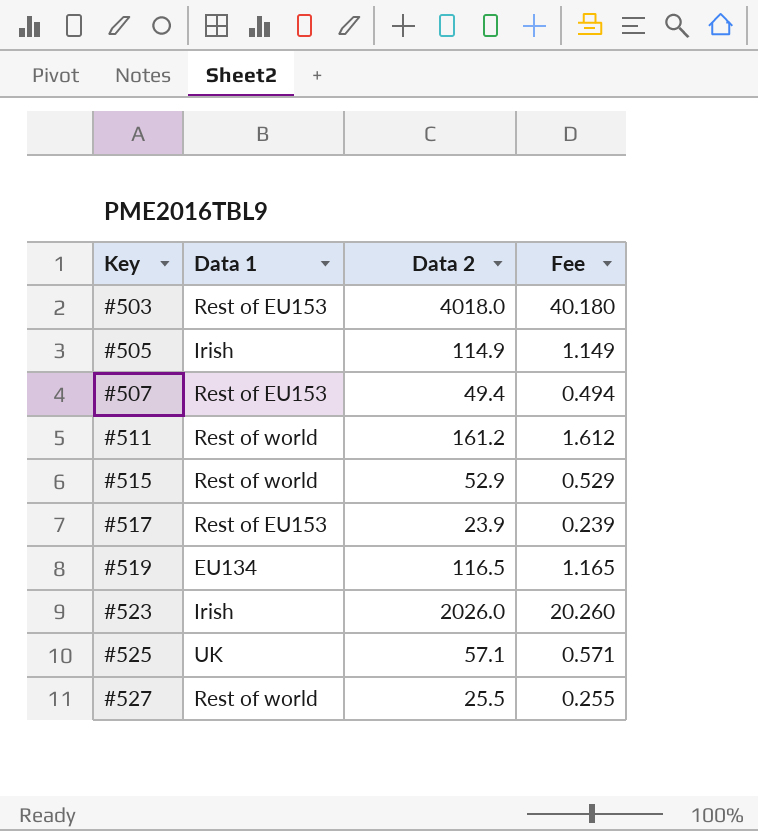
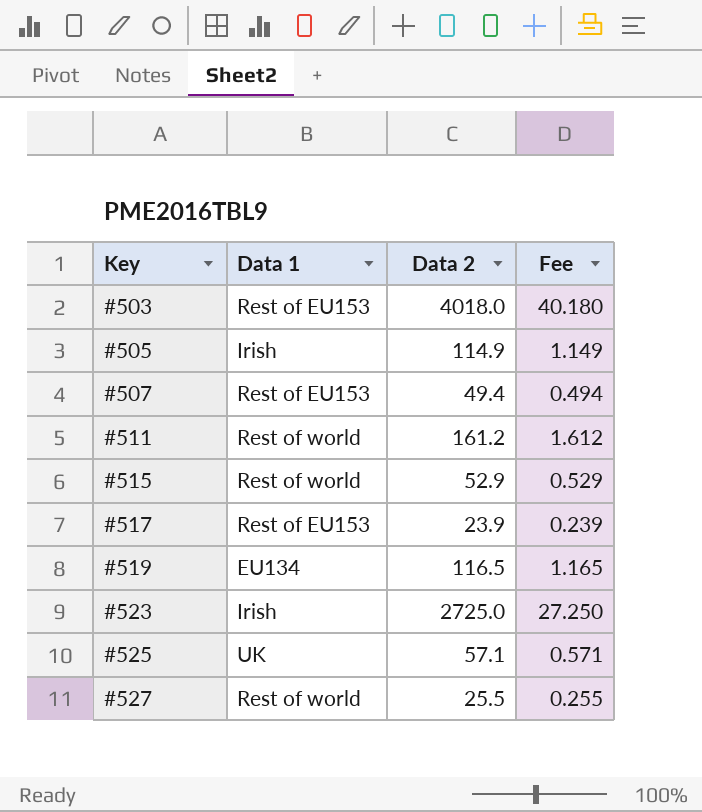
#523 | Data 2: 2026.0 -> 2725.0
#523 | Fee: 20.260 -> 27.250

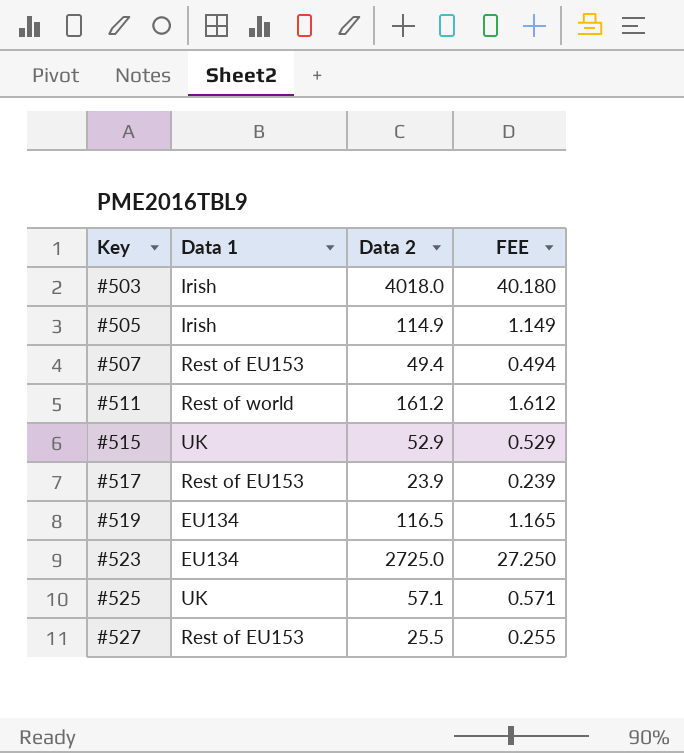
column name: Fee -> FEE
#503 | Data 1: Rest of EU153 -> Irish
#515 | Data 1: Rest of world -> UK
#523 | Data 1: Irish -> EU134
#527 | Data 1: Rest of world -> Rest of EU153

